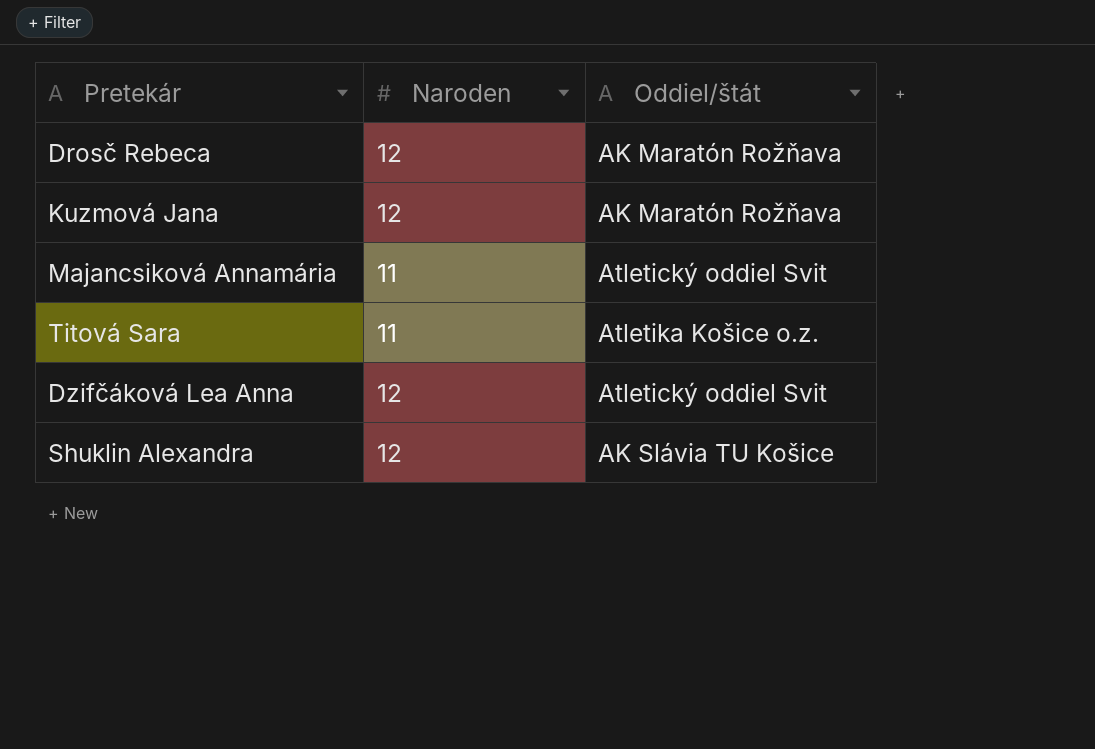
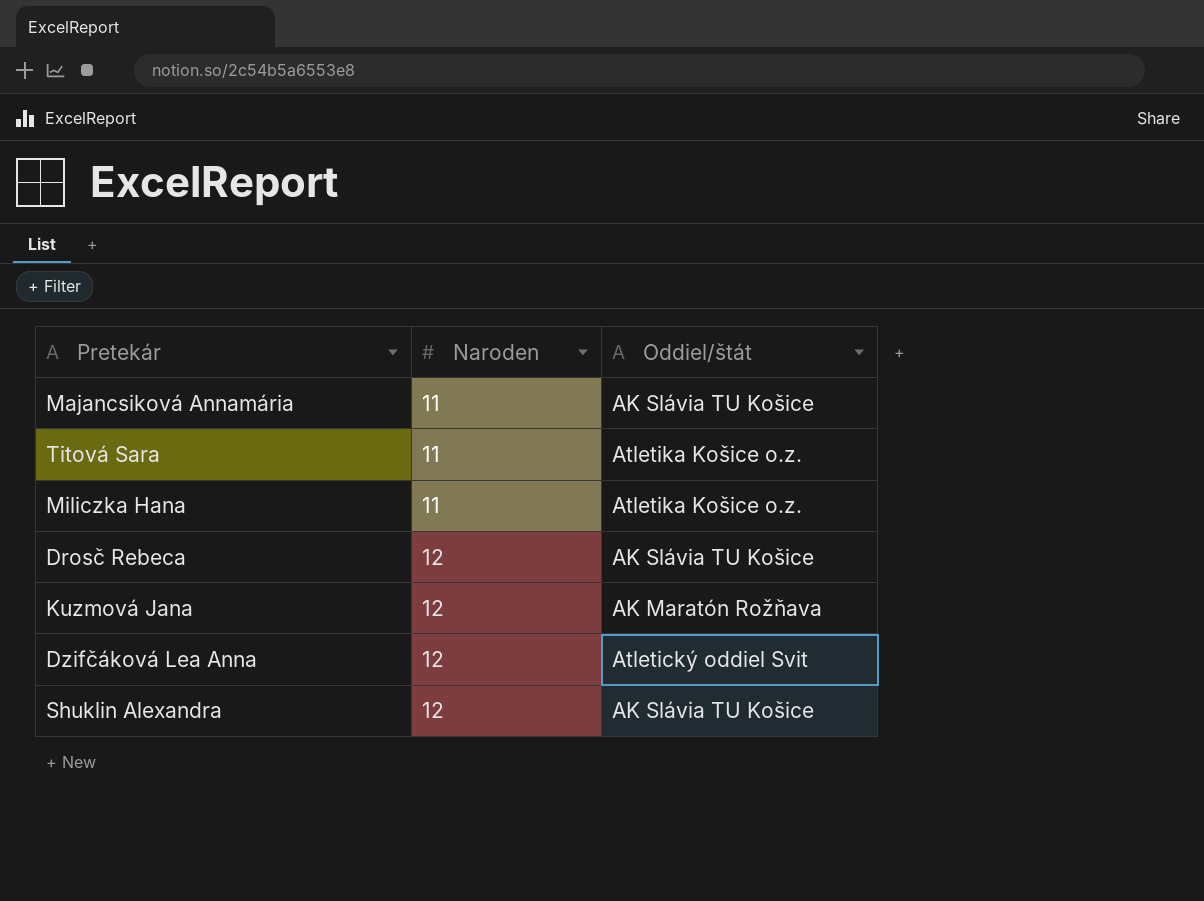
row order: none -> Naroden ascending
Majancsiková Annamária | Oddiel/štát: Atletický oddiel Svit -> AK Slávia TU Košice
row Miliczka Hana: none -> 11 | Atletika Košice o.z.
Drosč Rebeca | Oddiel/štát: AK Maratón Rožňava -> AK Slávia TU Košice

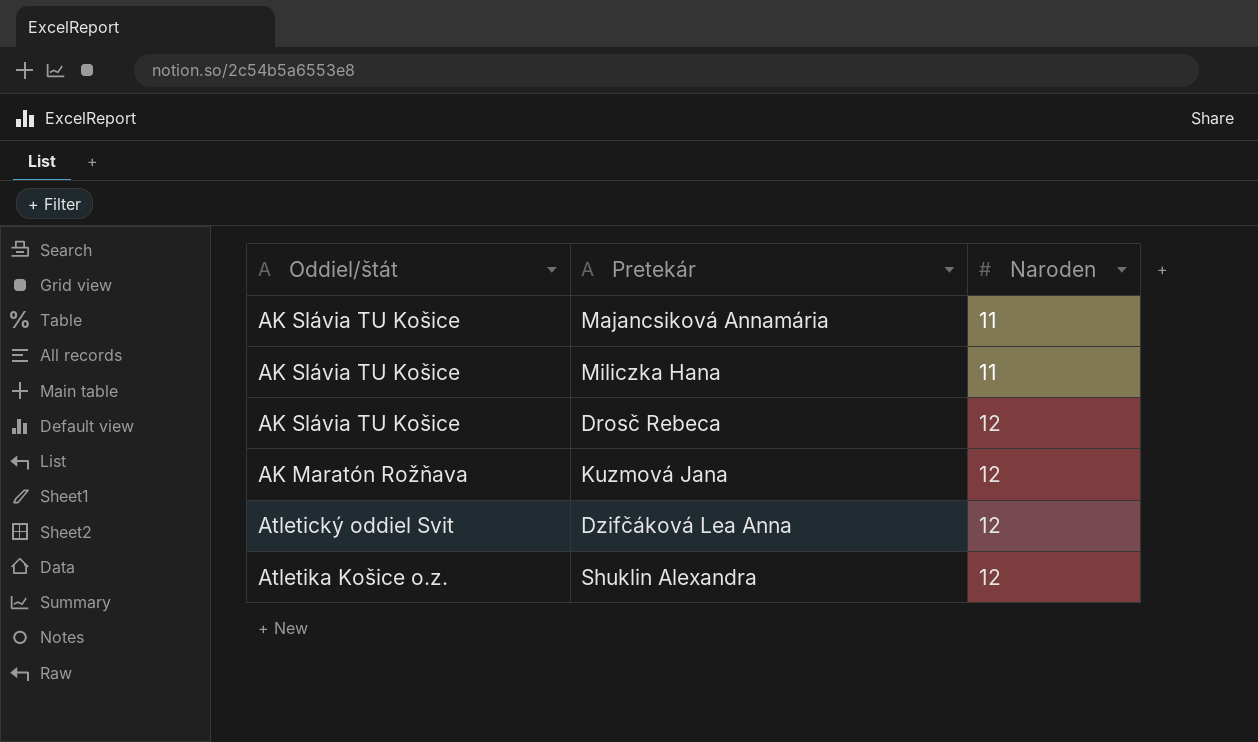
column Oddiel/štát | position: 3 -> 1
row Titová Sara: 11 | Atletika Košice o.z. -> none
Miliczka Hana | Oddiel/štát: Atletika Košice o.z. -> AK Slávia TU Košice
Shuklin Alexandra | Oddiel/štát: AK Slávia TU Košice -> Atletika Košice o.z.

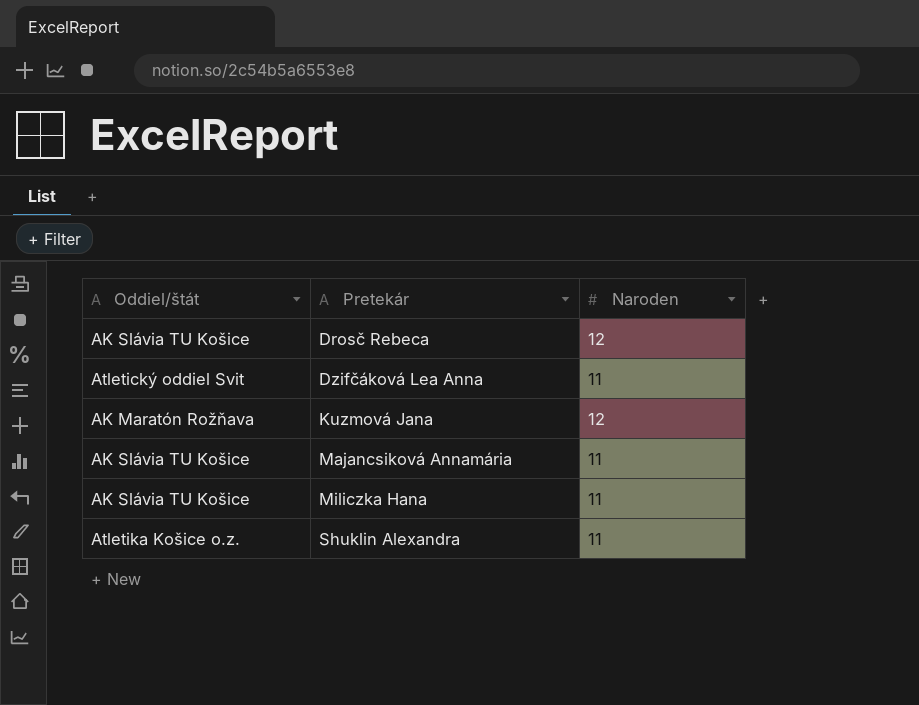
row order: Naroden ascending -> Pretekár ascending
Dzifčáková Lea Anna | Naroden: 12 -> 11
Shuklin Alexandra | Naroden: 12 -> 11

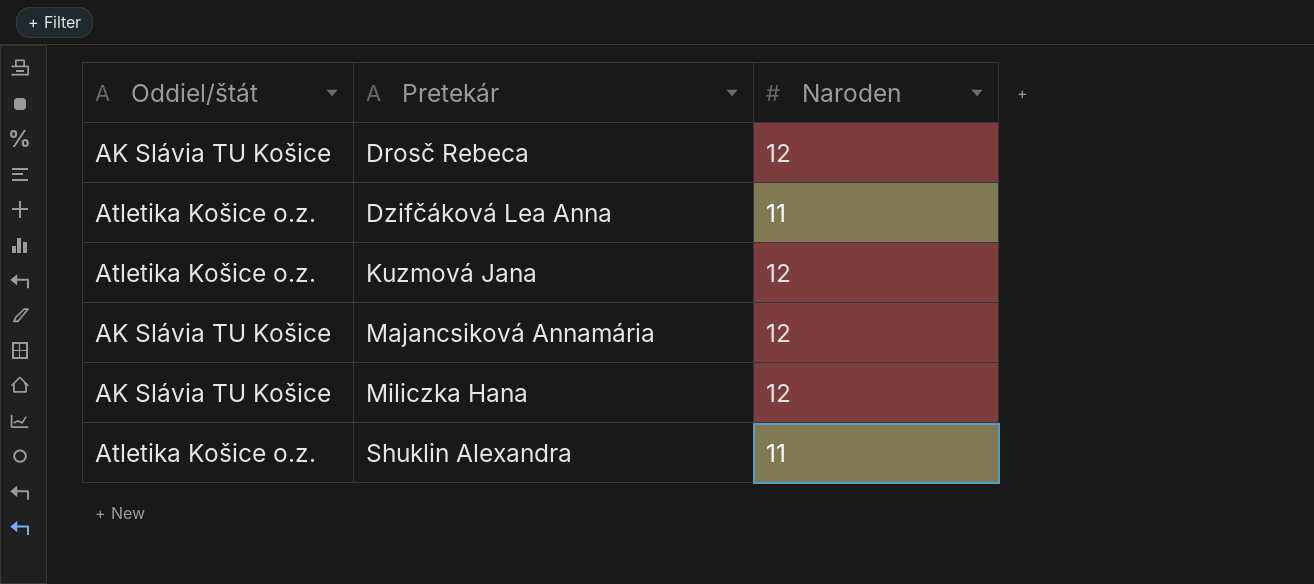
Dzifčáková Lea Anna | Oddiel/štát: Atletický oddiel Svit -> Atletika Košice o.z.
Kuzmová Jana | Oddiel/štát: AK Maratón Rožňava -> Atletika Košice o.z.
Majancsiková Annamária | Naroden: 11 -> 12
Miliczka Hana | Naroden: 11 -> 12

